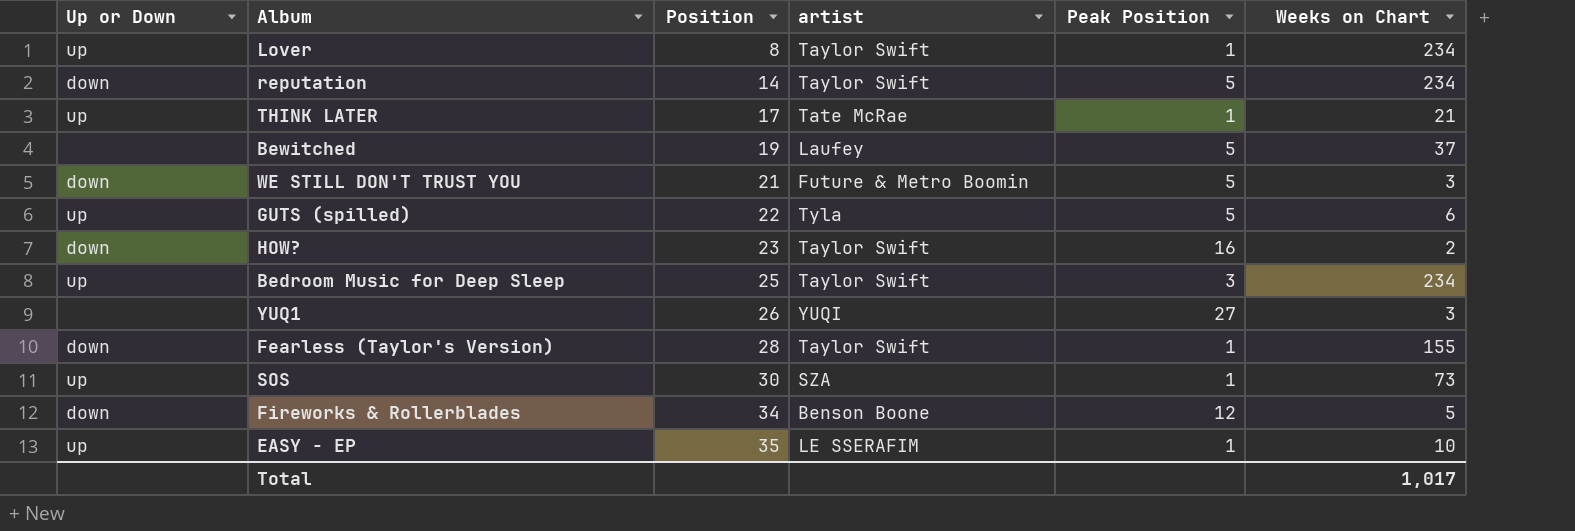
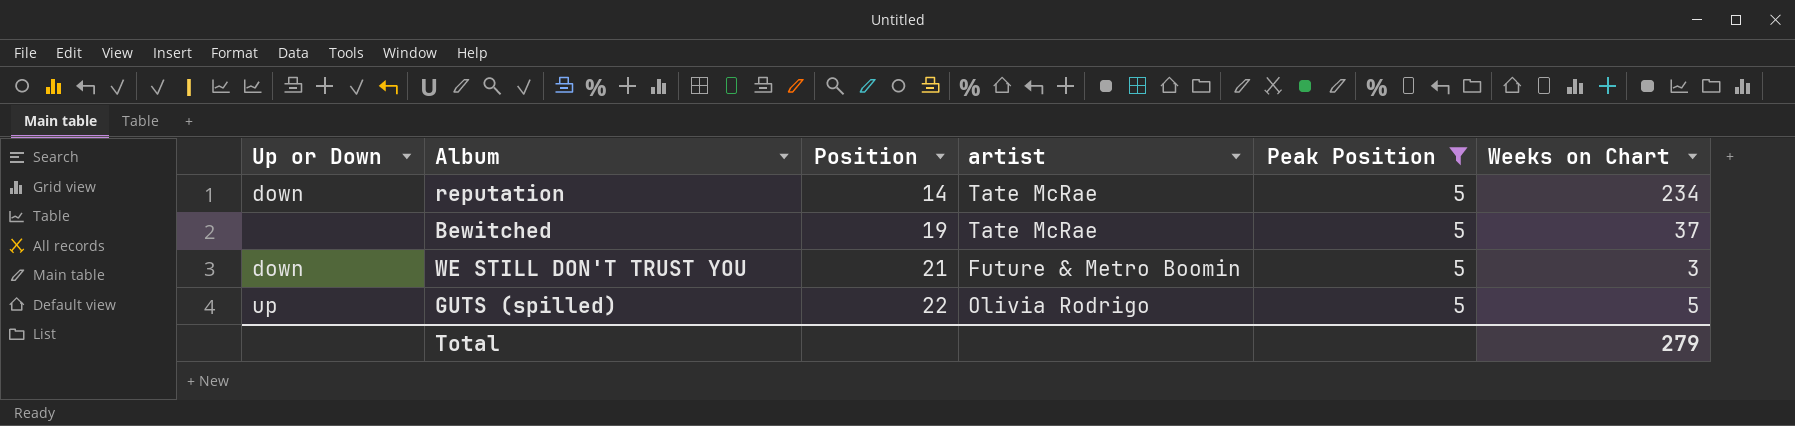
filter: none -> Peak Position = 5
reputation | artist: Taylor Swift -> Tate McRae
Bewitched | artist: Laufey -> Tate McRae
GUTS (spilled) | artist: Tyla -> Olivia Rodrigo
GUTS (spilled) | Weeks on Chart: 6 -> 5
Total | Weeks on Chart: 1,017 -> 279

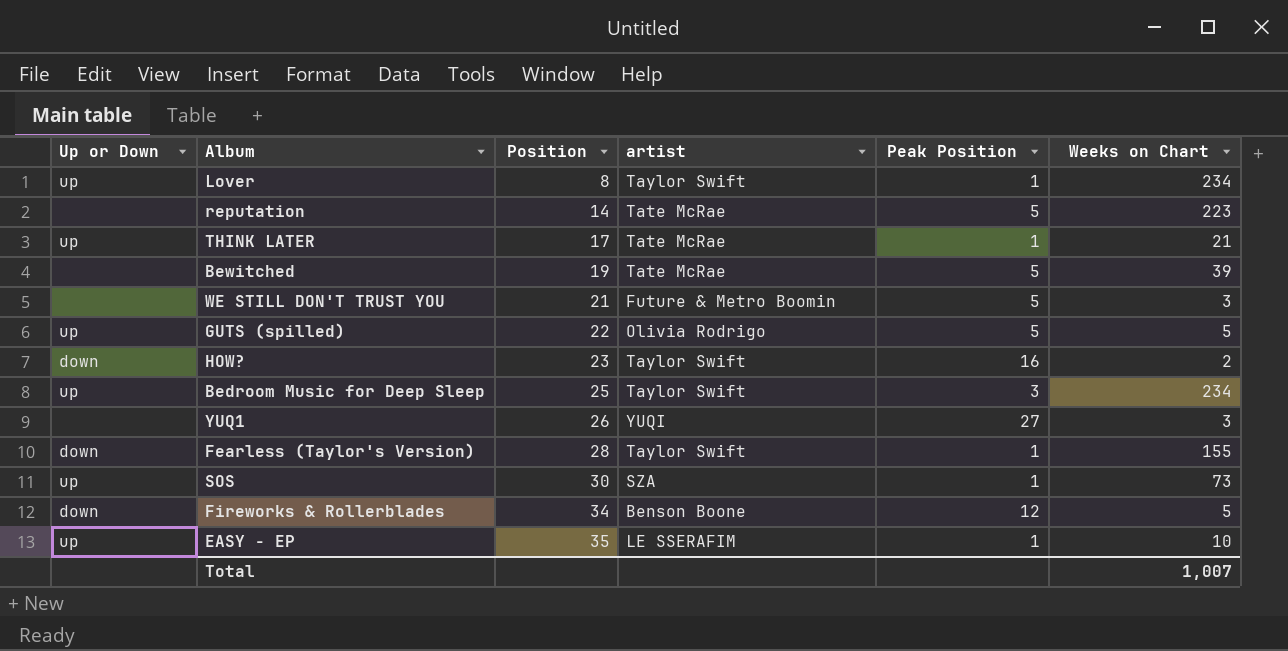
filter: Peak Position = 5 -> none
reputation | Up or Down: down -> none
reputation | Weeks on Chart: 234 -> 223
Bewitched | Weeks on Chart: 37 -> 39
WE STILL DON'T TRUST YOU | Up or Down: down -> none
Total | Weeks on Chart: 279 -> 1,007

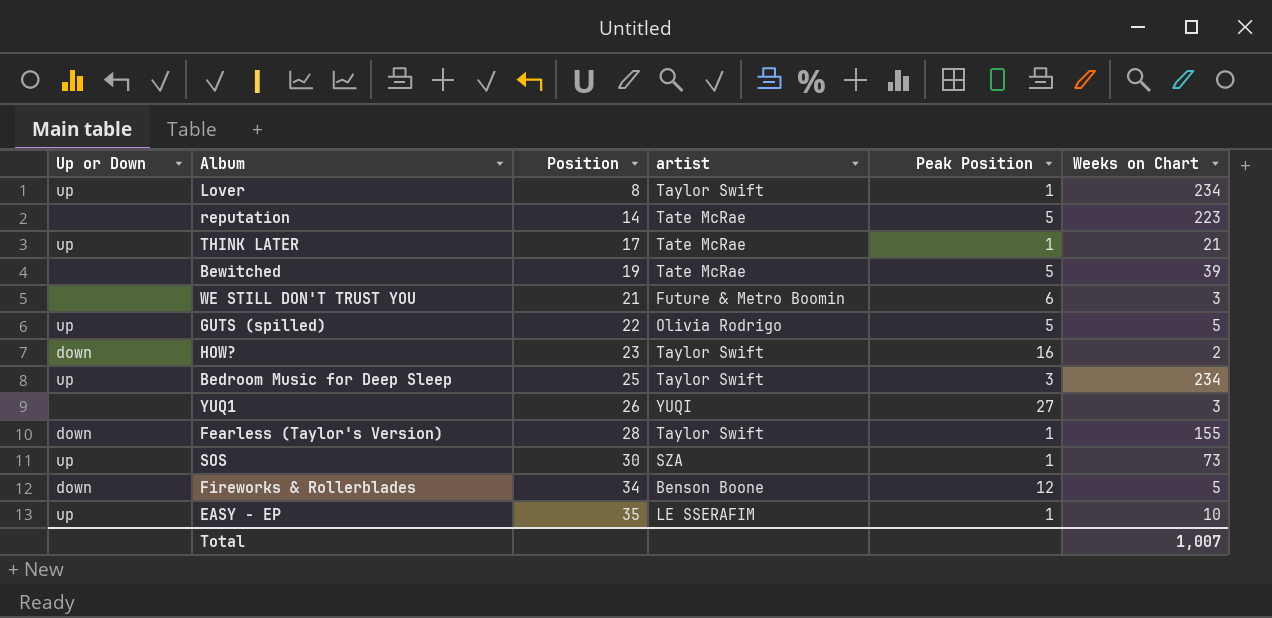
WE STILL DON'T TRUST YOU | Peak Position: 5 -> 6

